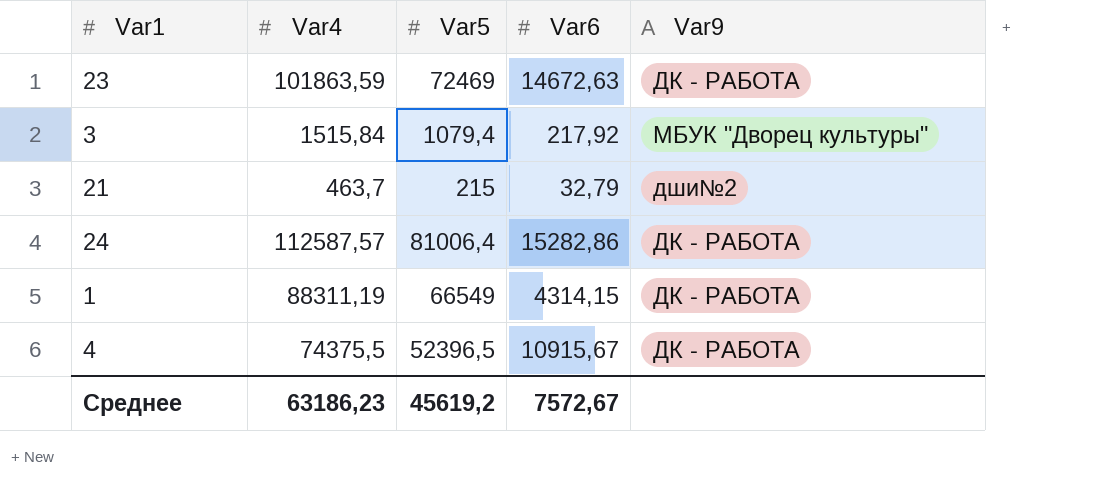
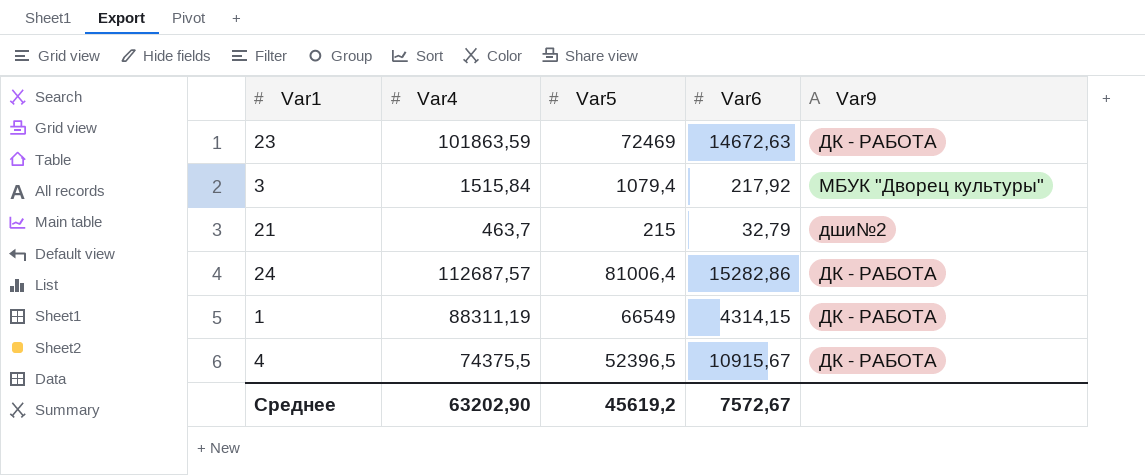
24 | Var4: 112587,57 -> 112687,57
Среднее | Var4: 63186,23 -> 63202,90

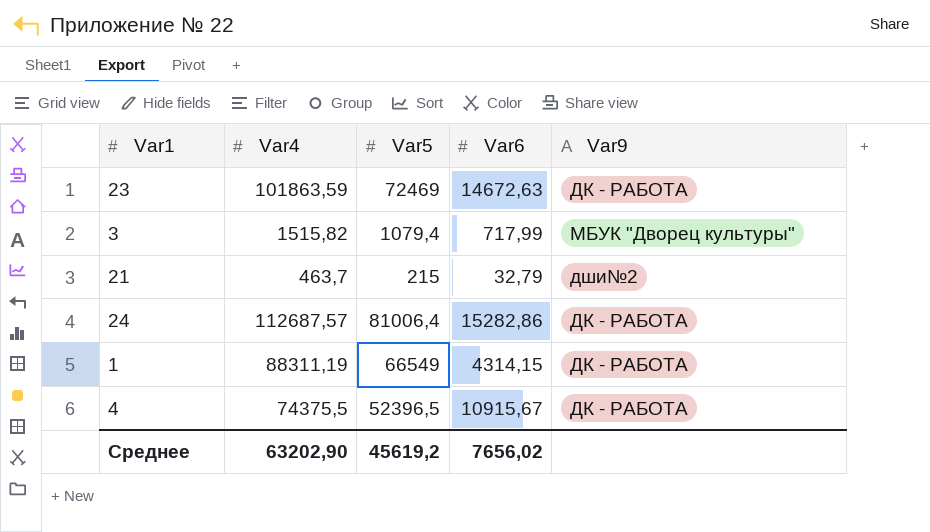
3 | Var4: 1515,84 -> 1515,82
3 | Var6: 217,92 -> 717,99
Среднее | Var6: 7572,67 -> 7656,02

